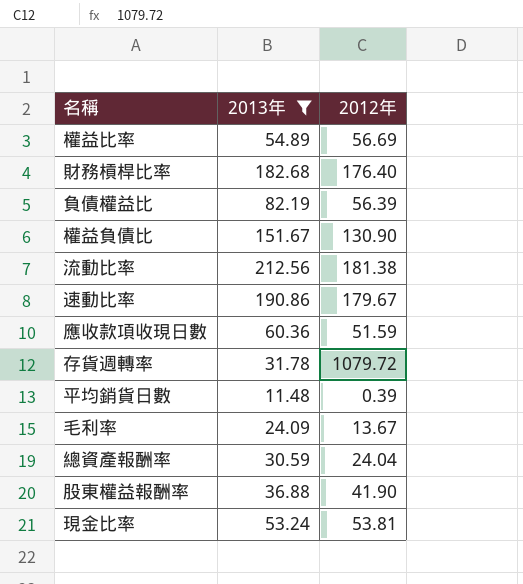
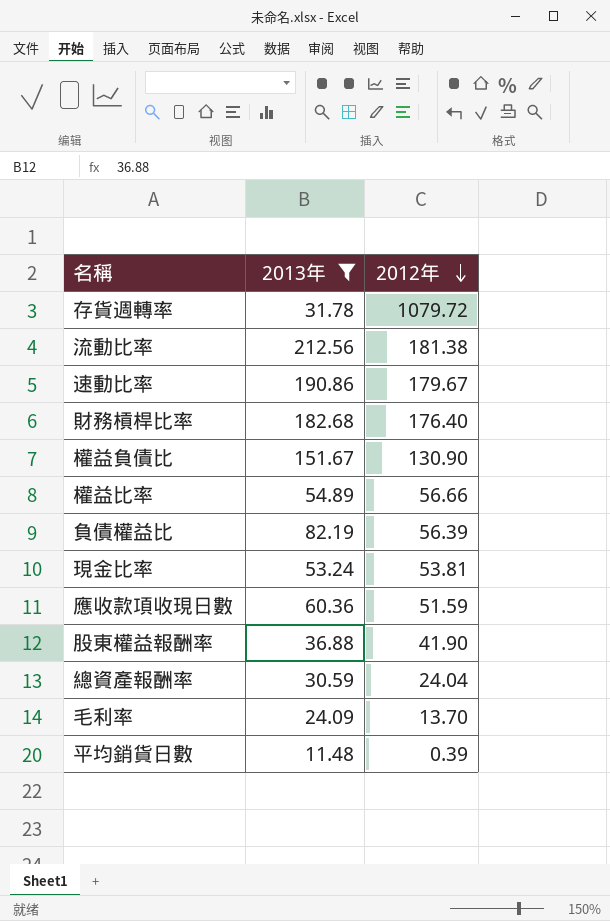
row order: none -> 2012年 descending
權益比率 | 2012年: 56.69 -> 56.66
毛利率 | 2012年: 13.67 -> 13.70

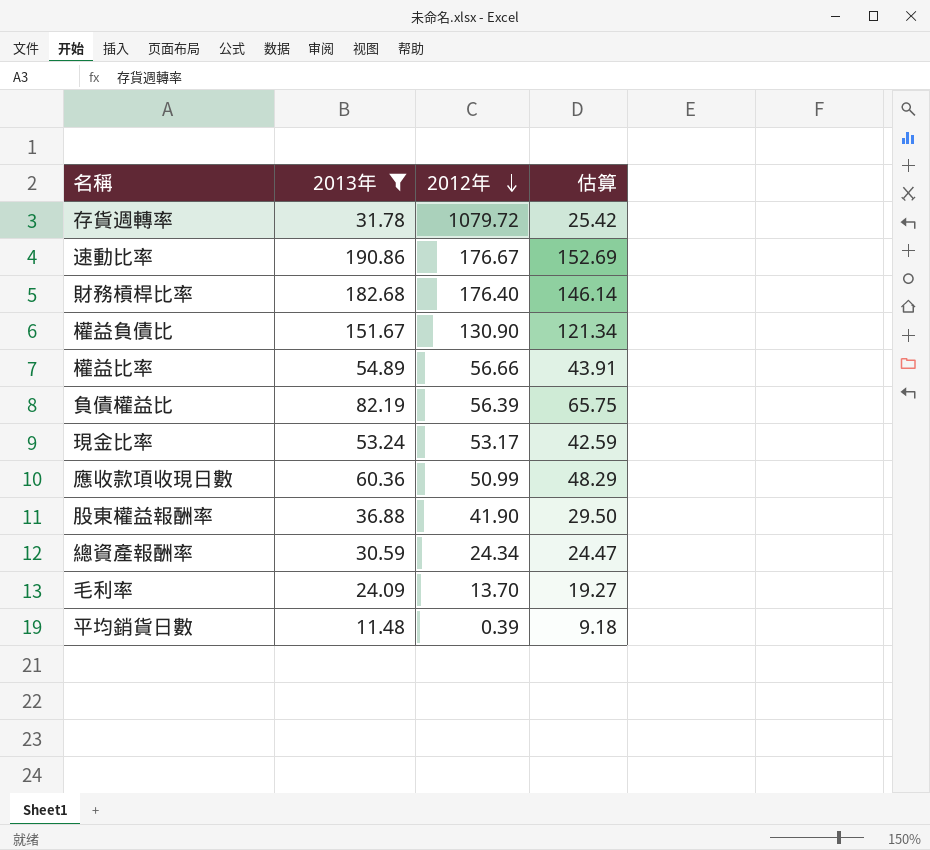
column 估算 | formula: none -> [2013年] * 0.8
row 流動比率: 212.56 | 181.38 -> none
速動比率 | 2012年: 179.67 -> 176.67
現金比率 | 2012年: 53.81 -> 53.17
應收款項收現日數 | 2012年: 51.59 -> 50.99
總資產報酬率 | 2012年: 24.04 -> 24.34

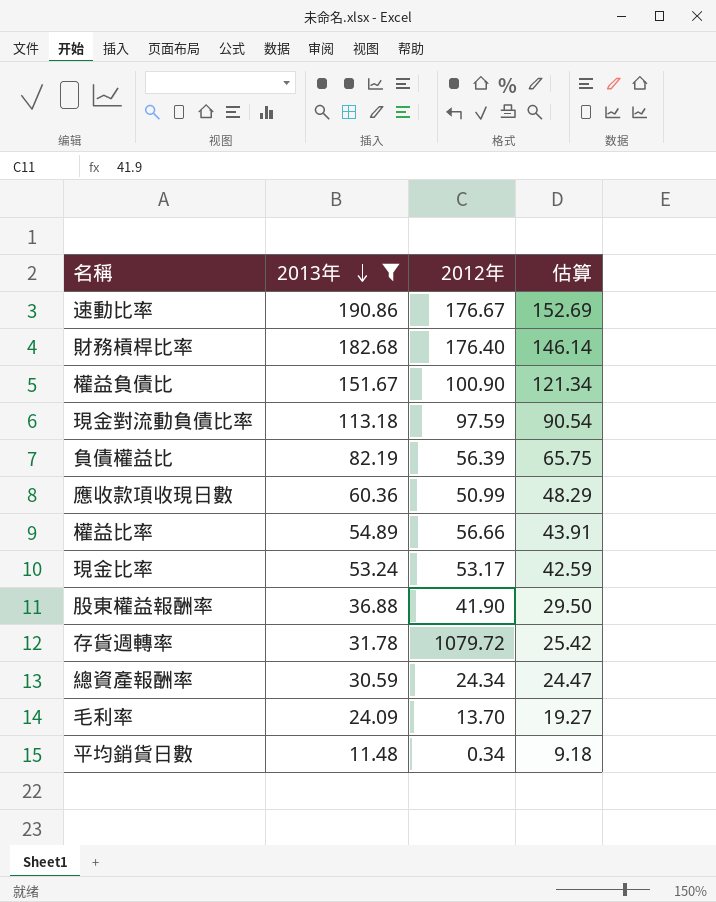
row order: 2012年 descending -> 2013年 descending
權益負債比 | 2012年: 130.90 -> 100.90
row 現金對流動負債比率: none -> 113.18 | 97.59 | 90.54
平均銷貨日數 | 2012年: 0.39 -> 0.34

